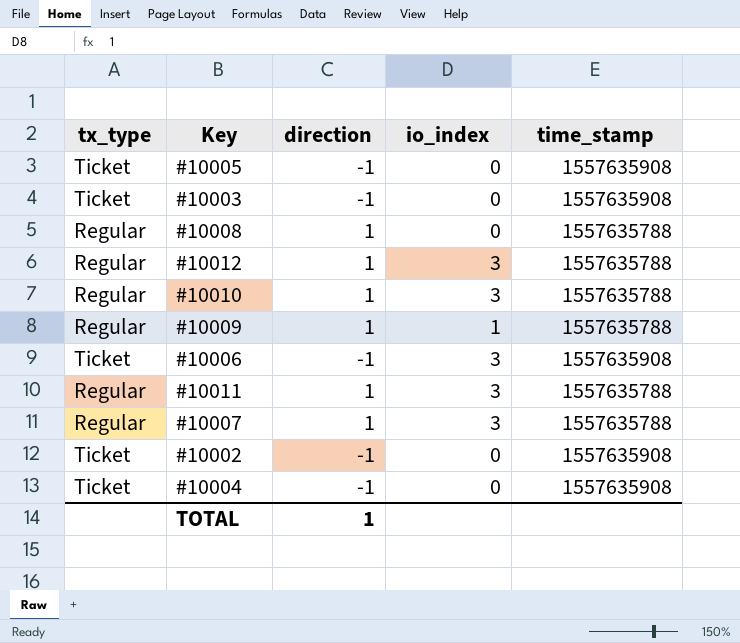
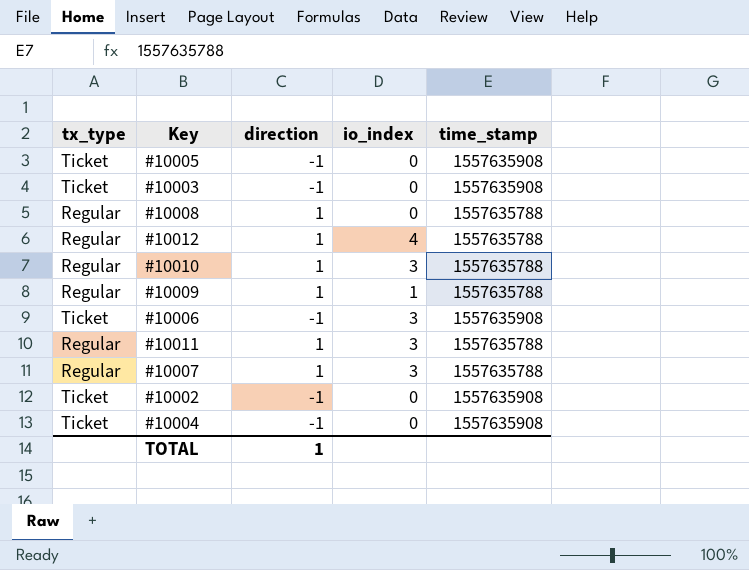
#10012 | io_index: 3 -> 4

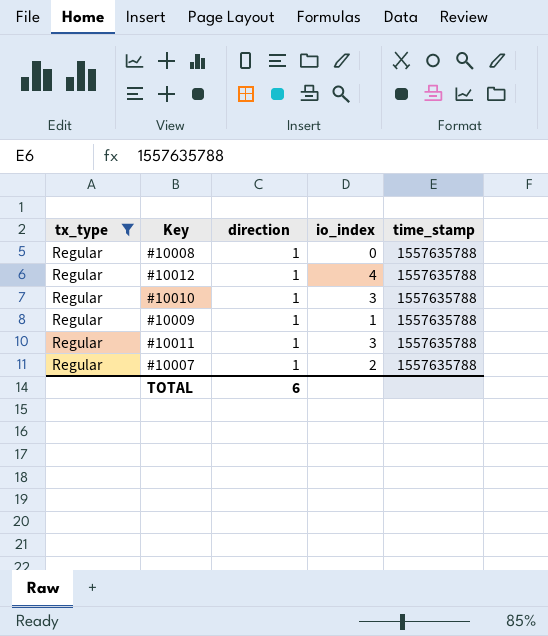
filter: none -> tx_type = Regular
#10007 | io_index: 3 -> 2
TOTAL | direction: 1 -> 6

